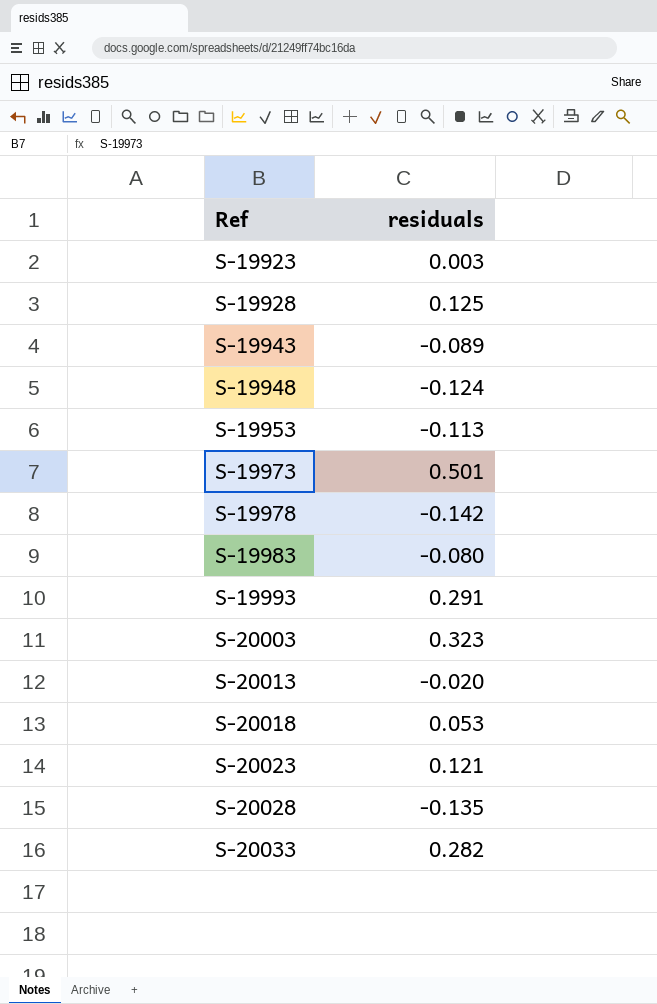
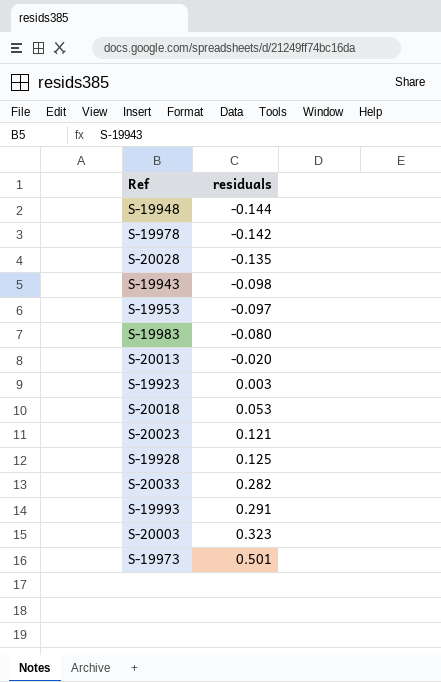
row order: Ref ascending -> residuals ascending
S-19948 | residuals: -0.124 -> -0.144
S-19943 | residuals: -0.089 -> -0.098
S-19953 | residuals: -0.113 -> -0.097

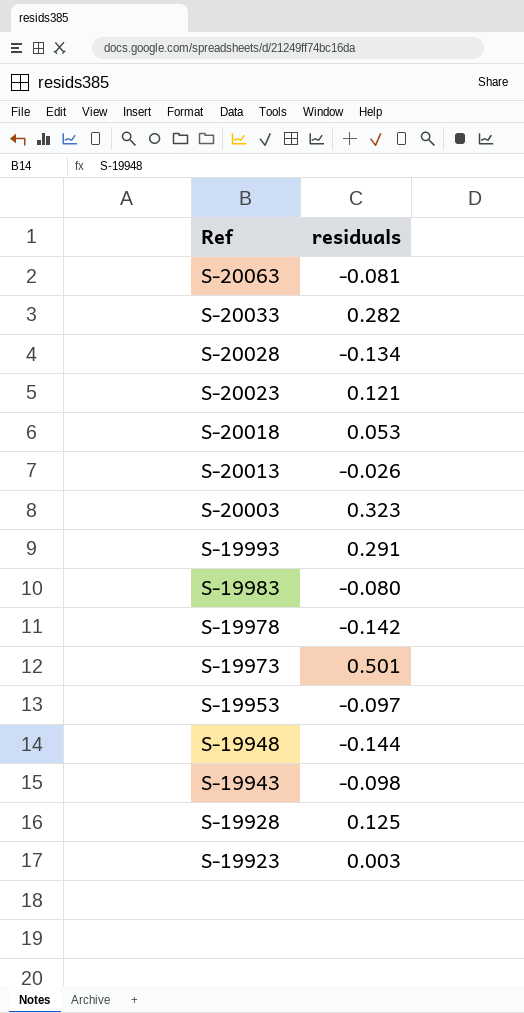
row order: residuals ascending -> Ref descending
row S-20063: none -> -0.081
S-20028 | residuals: -0.135 -> -0.134
S-20013 | residuals: -0.020 -> -0.026

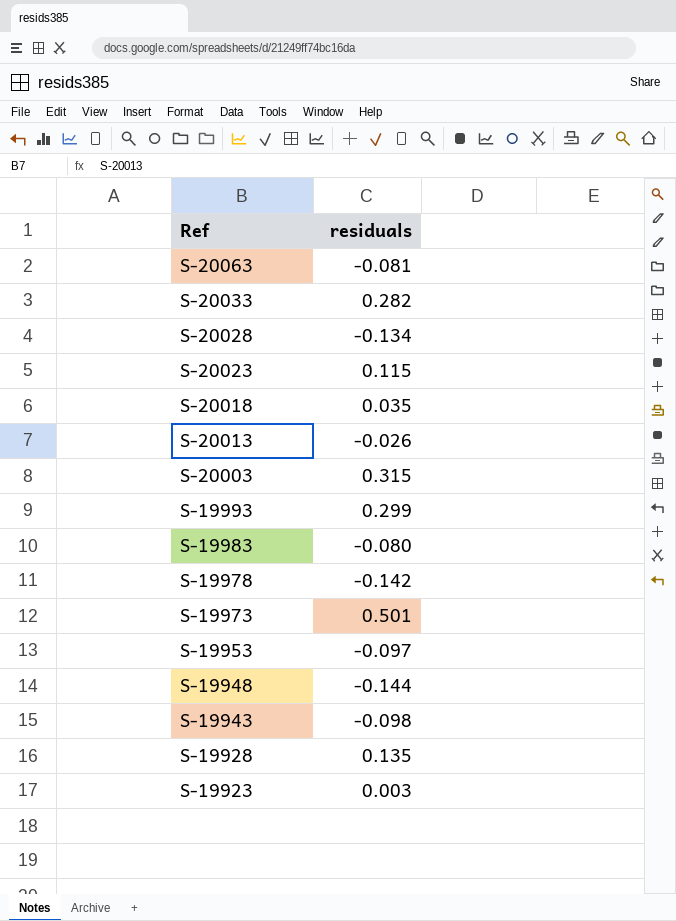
S-20023 | residuals: 0.121 -> 0.115
S-20018 | residuals: 0.053 -> 0.035
S-20003 | residuals: 0.323 -> 0.315
S-19993 | residuals: 0.291 -> 0.299
S-19928 | residuals: 0.125 -> 0.135

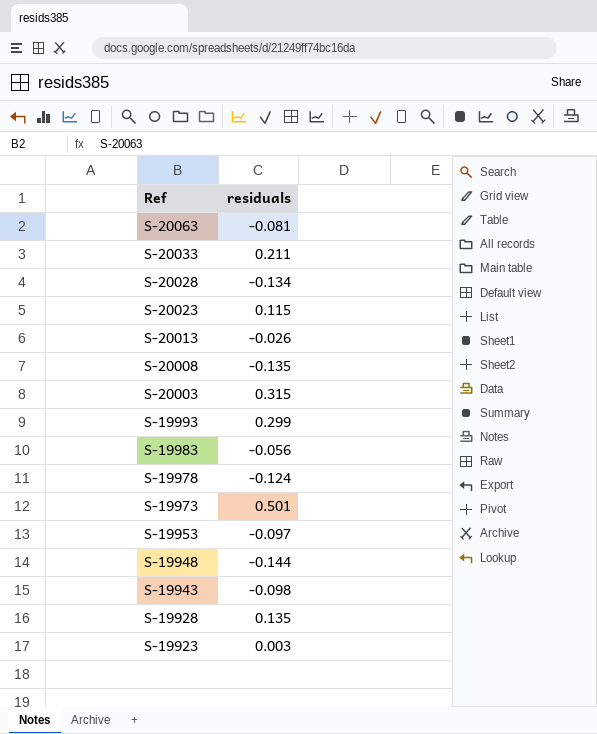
row S-20018: 0.035 -> none
S-20033 | residuals: 0.282 -> 0.211
row S-20008: none -> -0.135
S-19983 | residuals: -0.080 -> -0.056
S-19978 | residuals: -0.142 -> -0.124

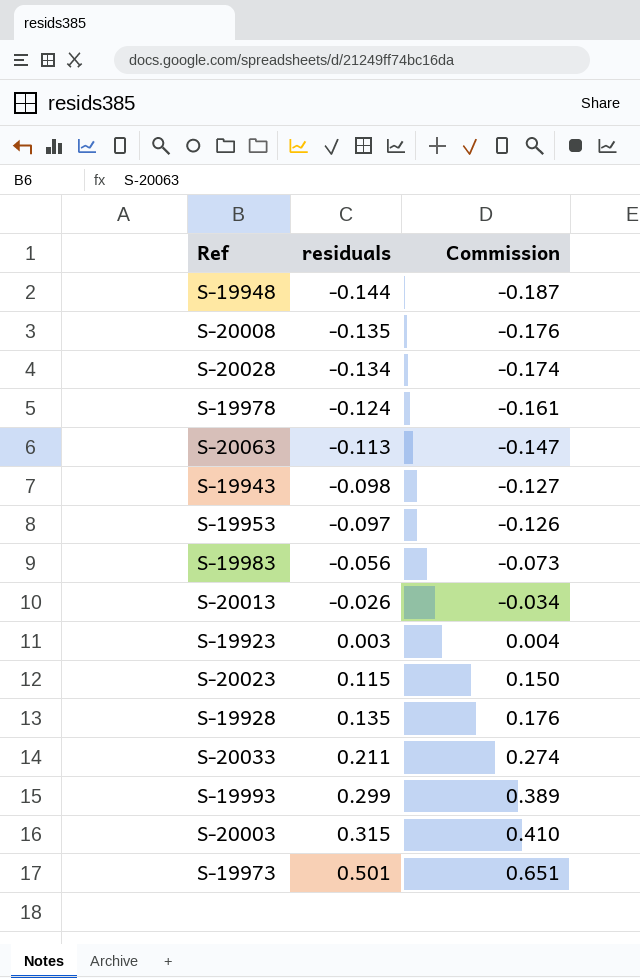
row order: Ref descending -> residuals ascending
column Commission | formula: none -> [residuals] * 1.3
S-20063 | residuals: -0.081 -> -0.113

